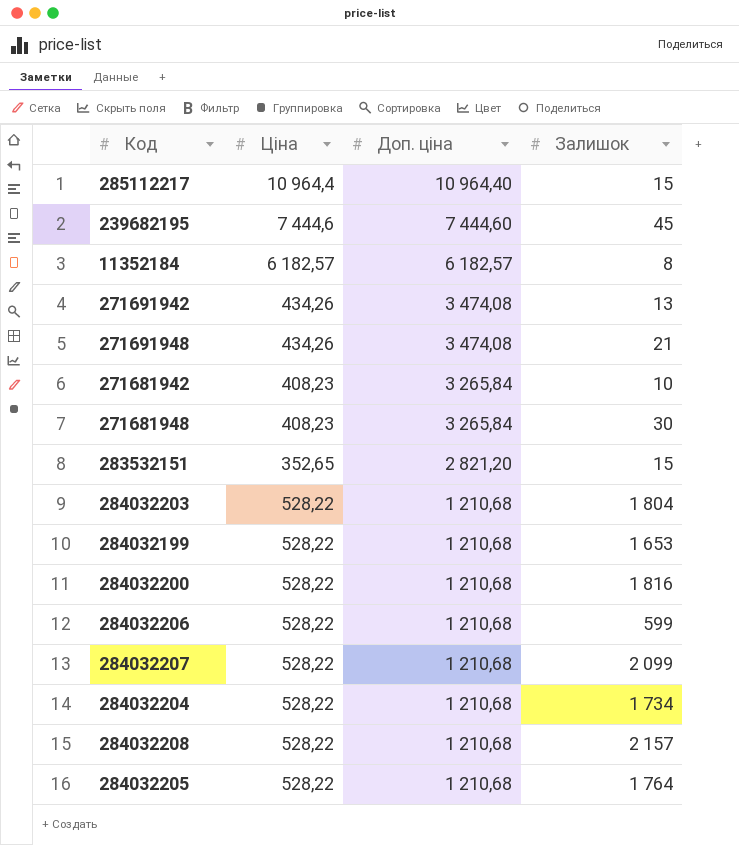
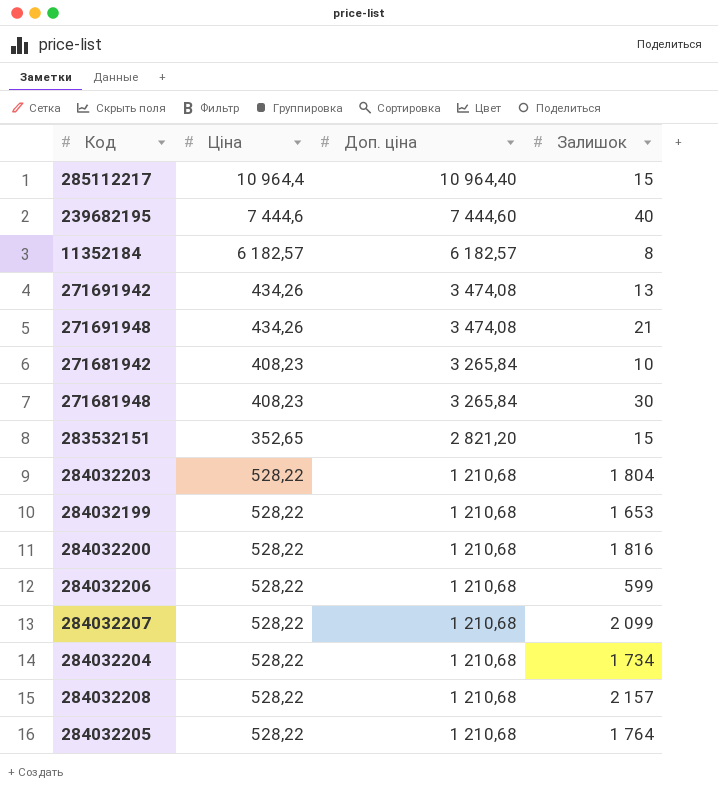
239682195 | Залишок: 45 -> 40

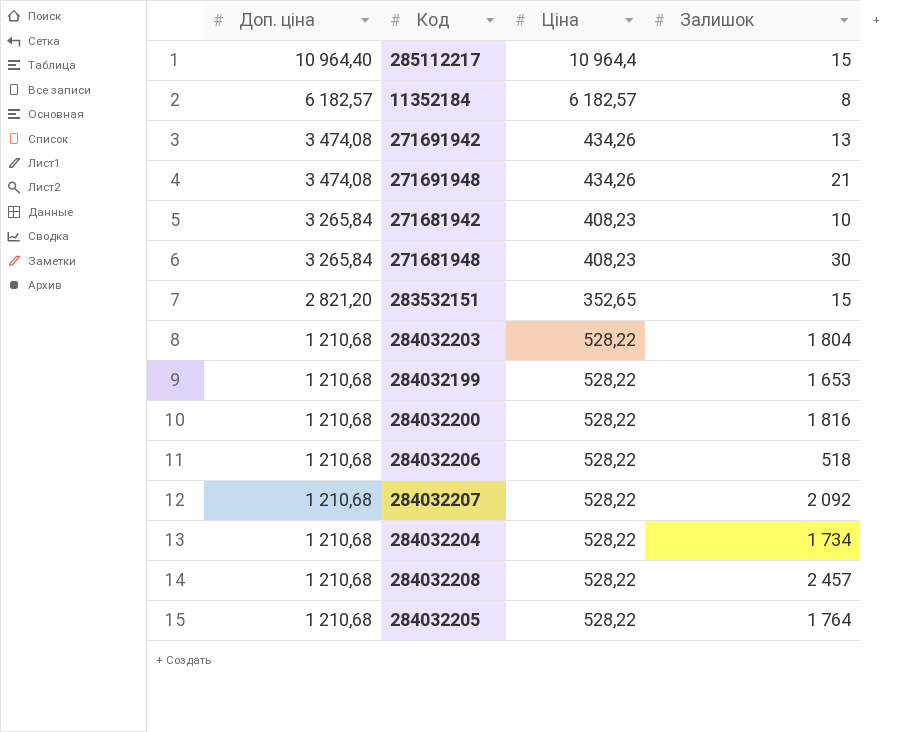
column Доп. ціна | position: 3 -> 1
row 239682195: 7 444,6 | 7 444,60 | 40 -> none
284032206 | Залишок: 599 -> 518
284032207 | Залишок: 2 099 -> 2 092
284032208 | Залишок: 2 157 -> 2 457

